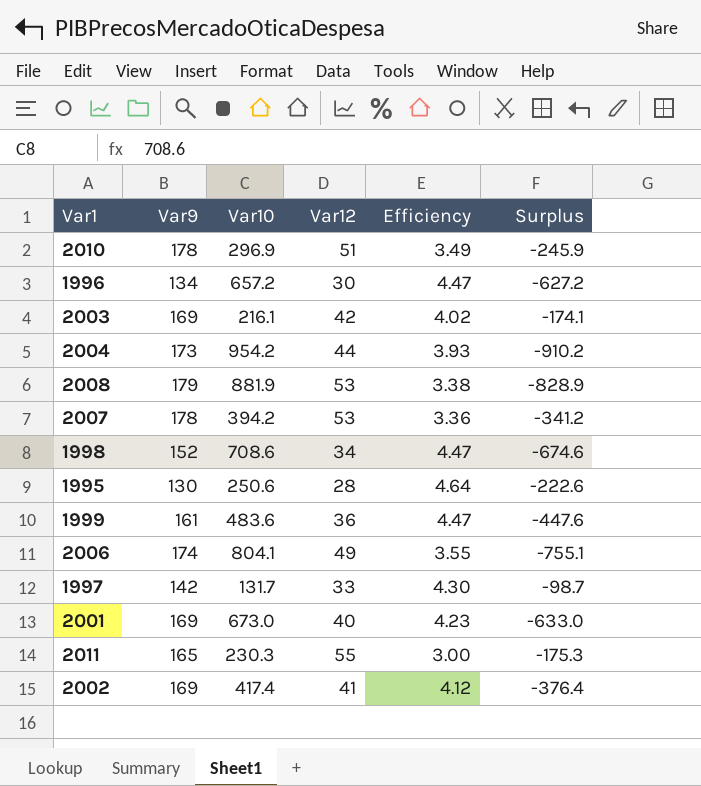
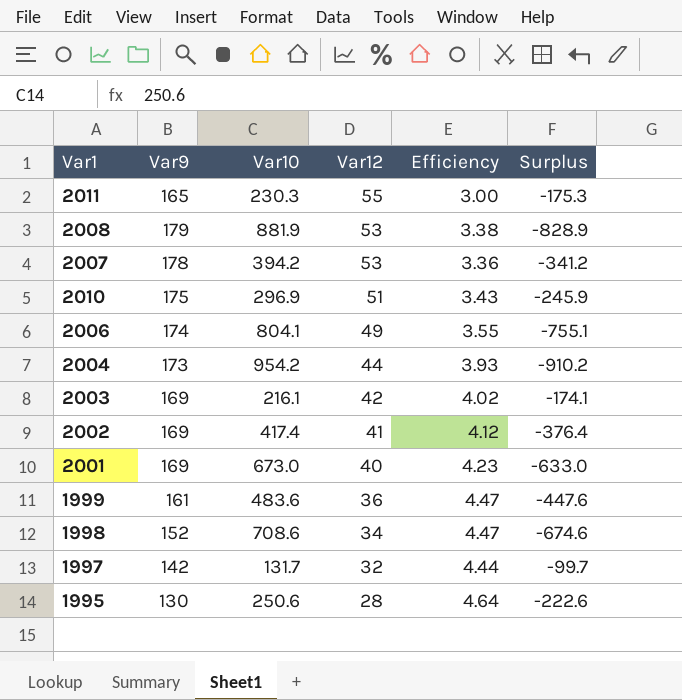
row order: none -> Var12 descending
row 1996: 134 | 657.2 | 30 | 4.47 | -627.2 -> none
2010 | Var9: 178 -> 175
2010 | Efficiency: 3.49 -> 3.43
1997 | Var12: 33 -> 32
1997 | Efficiency: 4.30 -> 4.44
1997 | Surplus: -98.7 -> -99.7

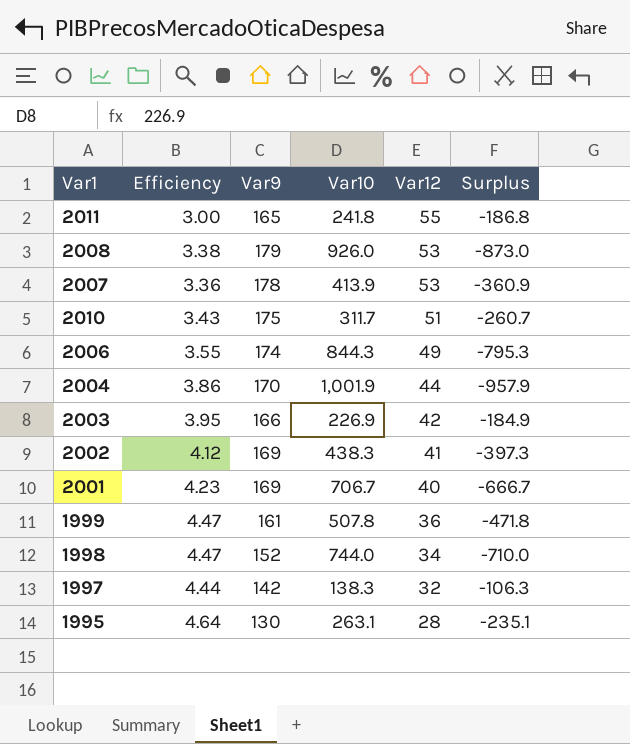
column Efficiency | position: 5 -> 2
2011 | Var10: 230.3 -> 241.8
2011 | Surplus: -175.3 -> -186.8
2008 | Var10: 881.9 -> 926.0
2008 | Surplus: -828.9 -> -873.0
2007 | Var10: 394.2 -> 413.9
2007 | Surplus: -341.2 -> -360.9
2010 | Var10: 296.9 -> 311.7
2010 | Surplus: -245.9 -> -260.7
2006 | Var10: 804.1 -> 844.3
2006 | Surplus: -755.1 -> -795.3
2004 | Efficiency: 3.93 -> 3.86
2004 | Var9: 173 -> 170
2004 | Var10: 954.2 -> 1,001.9
2004 | Surplus: -910.2 -> -957.9
2003 | Efficiency: 4.02 -> 3.95
2003 | Var9: 169 -> 166
2003 | Var10: 216.1 -> 226.9
2003 | Surplus: -174.1 -> -184.9
2002 | Var10: 417.4 -> 438.3
2002 | Surplus: -376.4 -> -397.3
2001 | Var10: 673.0 -> 706.7
2001 | Surplus: -633.0 -> -666.7
1999 | Var10: 483.6 -> 507.8
1999 | Surplus: -447.6 -> -471.8
1998 | Var10: 708.6 -> 744.0
1998 | Surplus: -674.6 -> -710.0
1997 | Var10: 131.7 -> 138.3
1997 | Surplus: -99.7 -> -106.3
1995 | Var10: 250.6 -> 263.1
1995 | Surplus: -222.6 -> -235.1

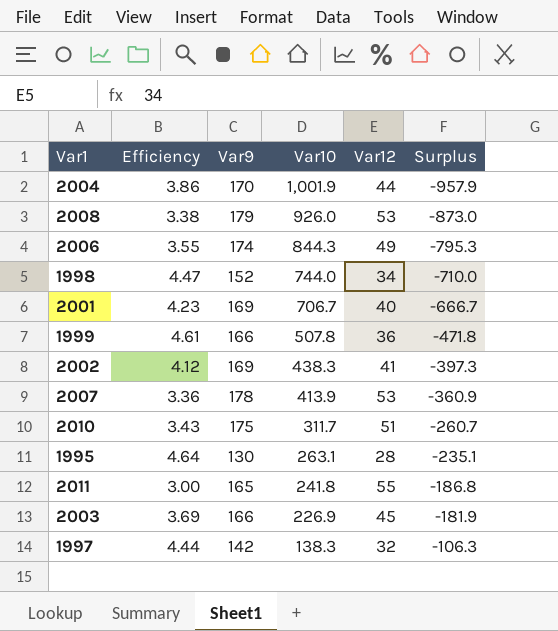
row order: Var12 descending -> Var10 descending
1999 | Efficiency: 4.47 -> 4.61
1999 | Var9: 161 -> 166
2003 | Efficiency: 3.95 -> 3.69
2003 | Var12: 42 -> 45
2003 | Surplus: -184.9 -> -181.9

